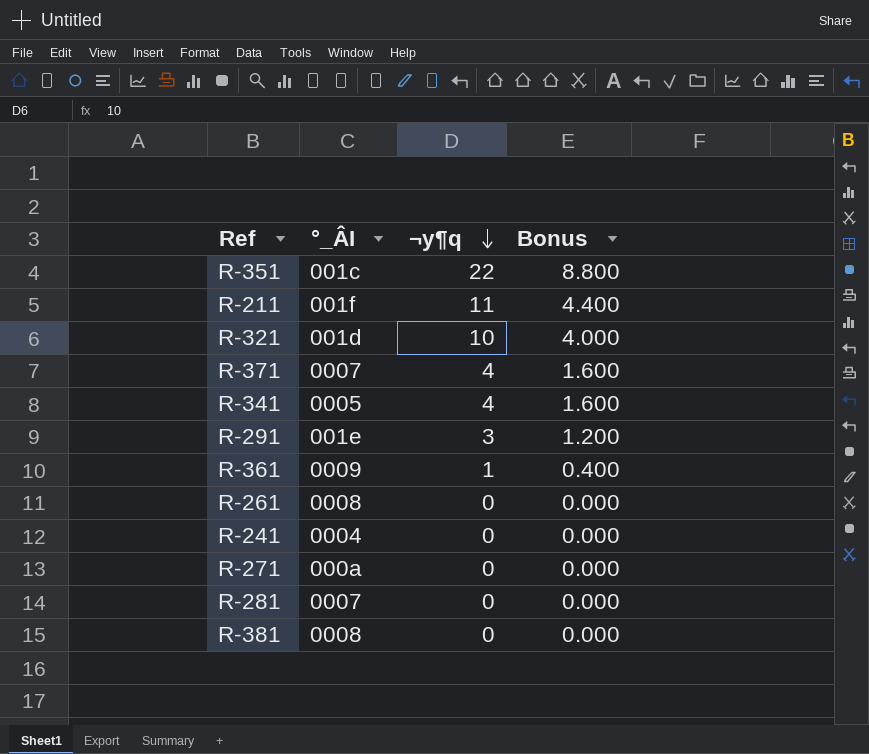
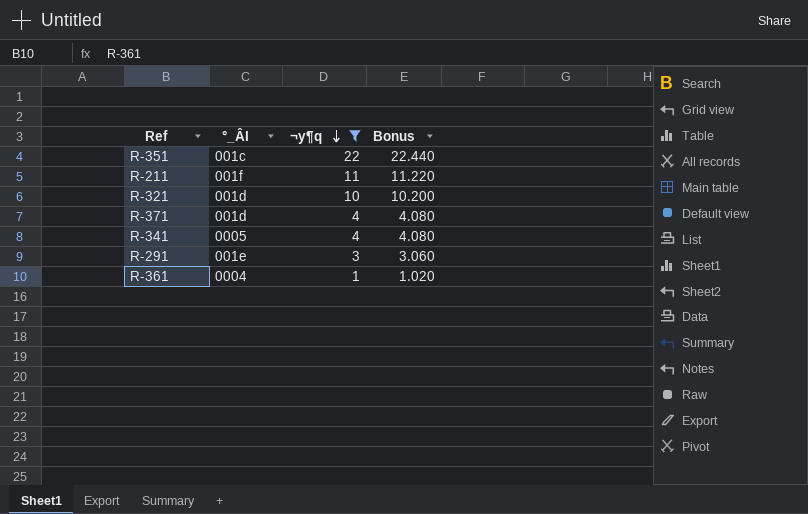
filter: none -> ¬y¶q != 0
column Bonus | formula: [¬y¶q] * 0.4 -> [¬y¶q] * 1.02
R-371 | °_ÂI: 0007 -> 001d
R-361 | °_ÂI: 0009 -> 0004

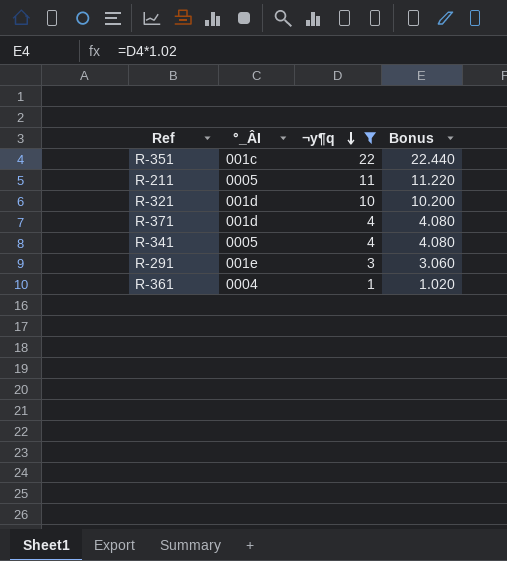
R-211 | °_ÂI: 001f -> 0005

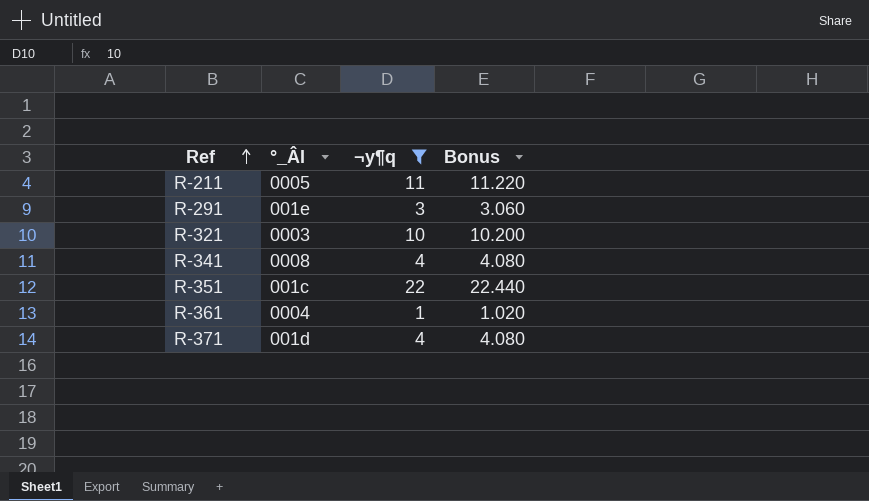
row order: ¬y¶q descending -> Ref ascending
R-321 | °_ÂI: 001d -> 0003
R-341 | °_ÂI: 0005 -> 0008

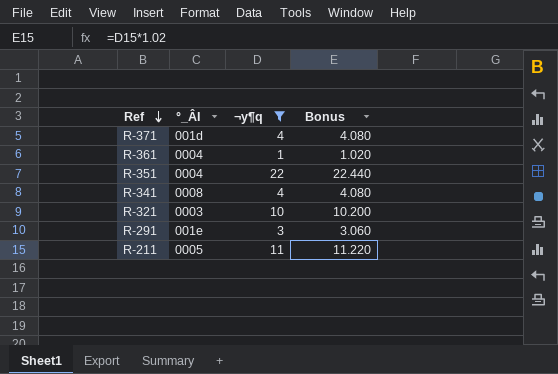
row order: Ref ascending -> Ref descending
R-351 | °_ÂI: 001c -> 0004

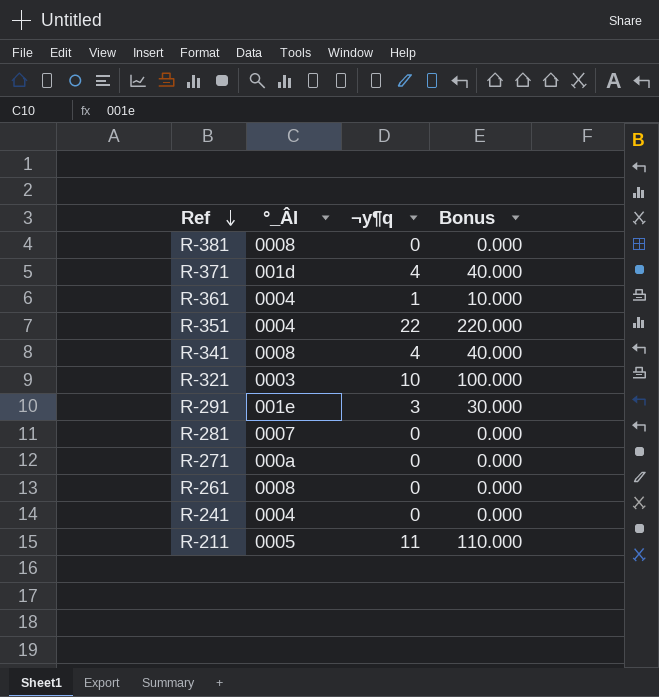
filter: ¬y¶q != 0 -> none
column Bonus | formula: [¬y¶q] * 1.02 -> [¬y¶q] * 10

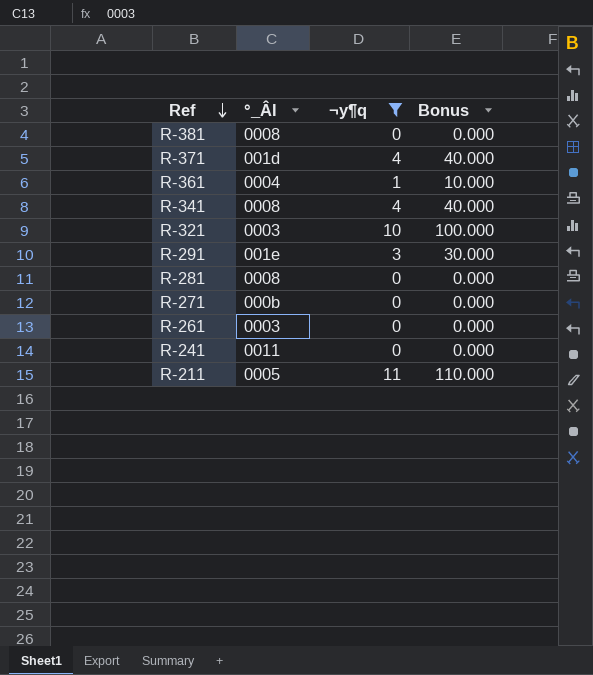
filter: none -> ¬y¶q != 22
R-281 | °_ÂI: 0007 -> 0008
R-271 | °_ÂI: 000a -> 000b
R-261 | °_ÂI: 0008 -> 0003
R-241 | °_ÂI: 0004 -> 0011

